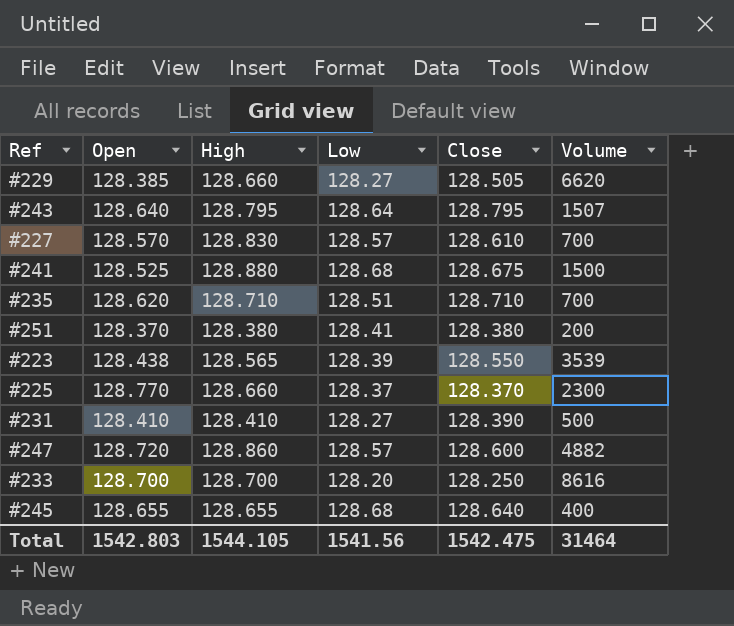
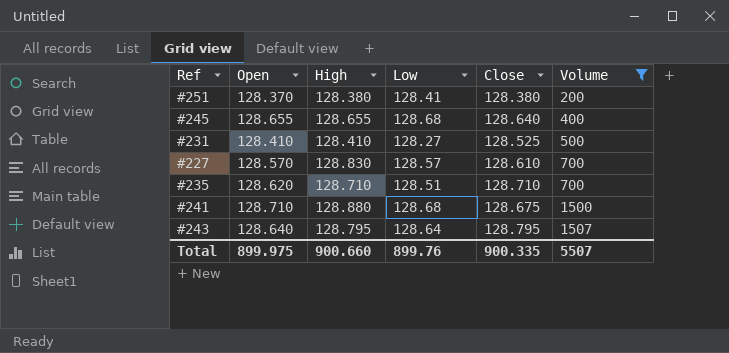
filter: none -> Volume <= 1507
row order: none -> Volume ascending
#231 | Close: 128.390 -> 128.525
#241 | Open: 128.525 -> 128.710
Total | Open: 1542.803 -> 899.975
Total | High: 1544.105 -> 900.660
Total | Low: 1541.56 -> 899.76
Total | Close: 1542.475 -> 900.335
Total | Volume: 31464 -> 5507

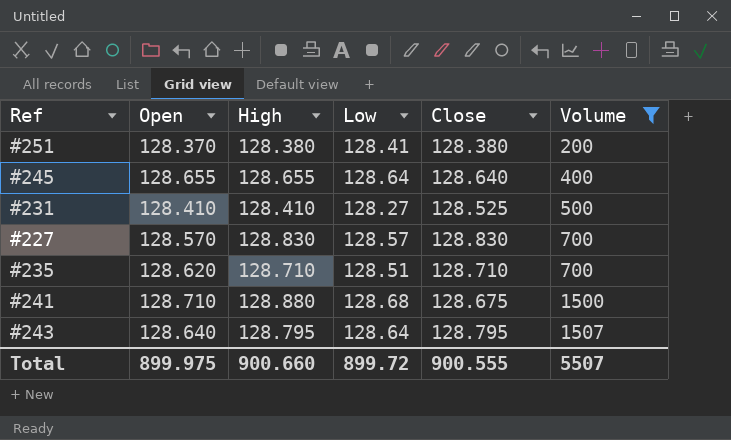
#245 | Low: 128.68 -> 128.64
#227 | Close: 128.610 -> 128.830
Total | Low: 899.76 -> 899.72
Total | Close: 900.335 -> 900.555

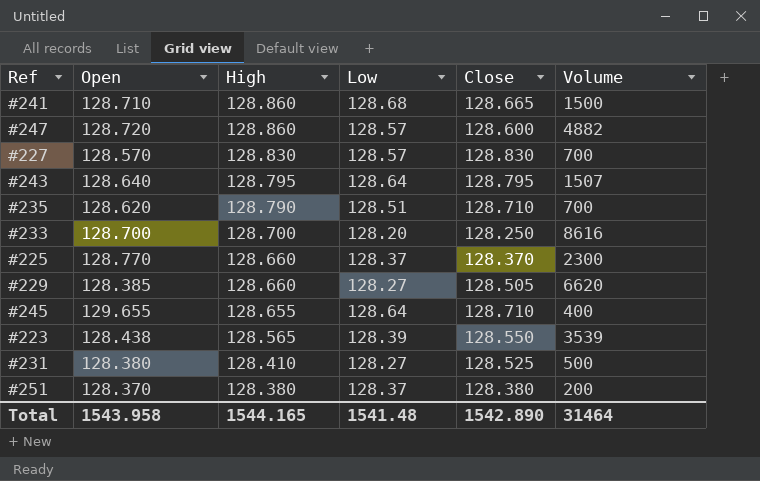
filter: Volume <= 1507 -> none
row order: Volume ascending -> High descending
#241 | High: 128.880 -> 128.860
#241 | Close: 128.675 -> 128.665
#235 | High: 128.710 -> 128.790
#245 | Open: 128.655 -> 129.655
#245 | Close: 128.640 -> 128.710
#231 | Open: 128.410 -> 128.380
#251 | Low: 128.41 -> 128.37
Total | Open: 899.975 -> 1543.958
Total | High: 900.660 -> 1544.165
Total | Low: 899.72 -> 1541.48
Total | Close: 900.555 -> 1542.890
Total | Volume: 5507 -> 31464

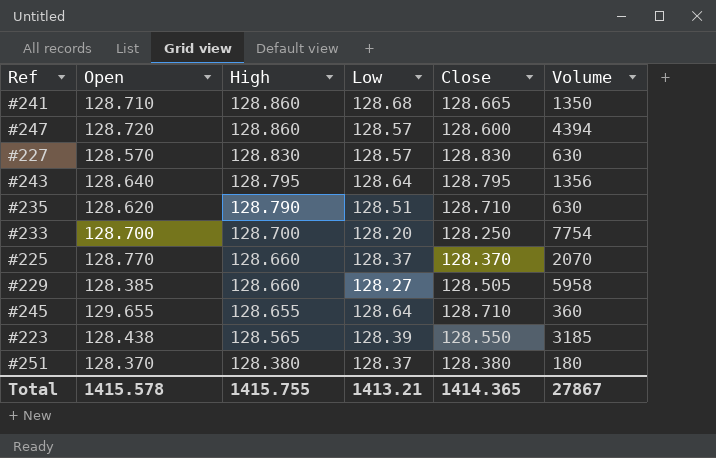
row #231: 128.380 | 128.410 | 128.27 | 128.525 | 500 -> none
#241 | Volume: 1500 -> 1350
#247 | Volume: 4882 -> 4394
#227 | Volume: 700 -> 630
#243 | Volume: 1507 -> 1356
#235 | Volume: 700 -> 630
#233 | Volume: 8616 -> 7754
#225 | Volume: 2300 -> 2070
#229 | Volume: 6620 -> 5958
#245 | Volume: 400 -> 360
#223 | Volume: 3539 -> 3185
#251 | Volume: 200 -> 180
Total | Open: 1543.958 -> 1415.578
Total | High: 1544.165 -> 1415.755
Total | Low: 1541.48 -> 1413.21
Total | Close: 1542.890 -> 1414.365
Total | Volume: 31464 -> 27867

